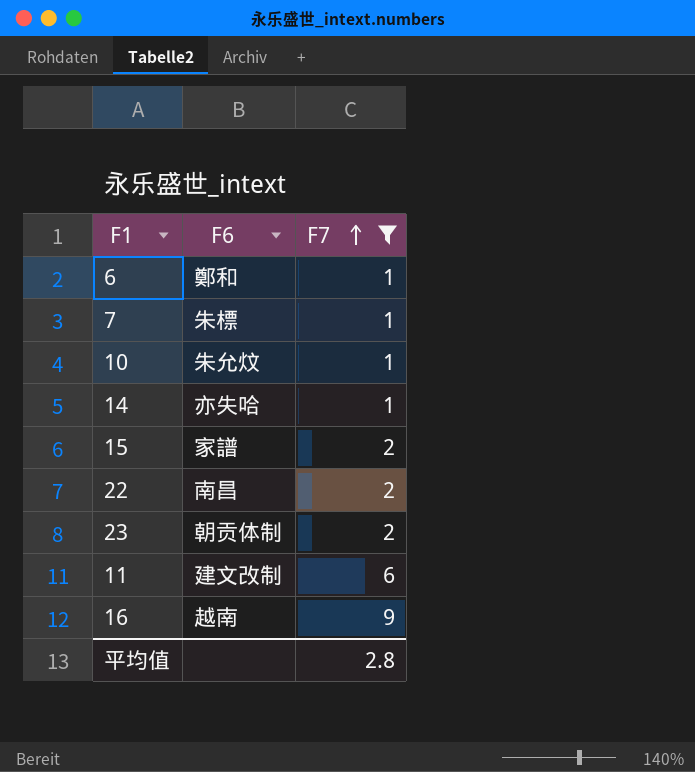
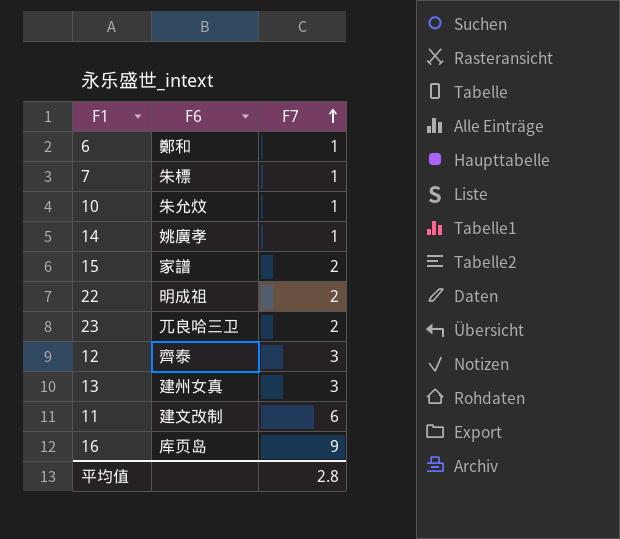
filter: F7 != 3 -> none
14 | F6: 亦失哈 -> 姚廣孝
22 | F6: 南昌 -> 明成祖
23 | F6: 朝贡体制 -> 兀良哈三卫
16 | F6: 越南 -> 库页岛

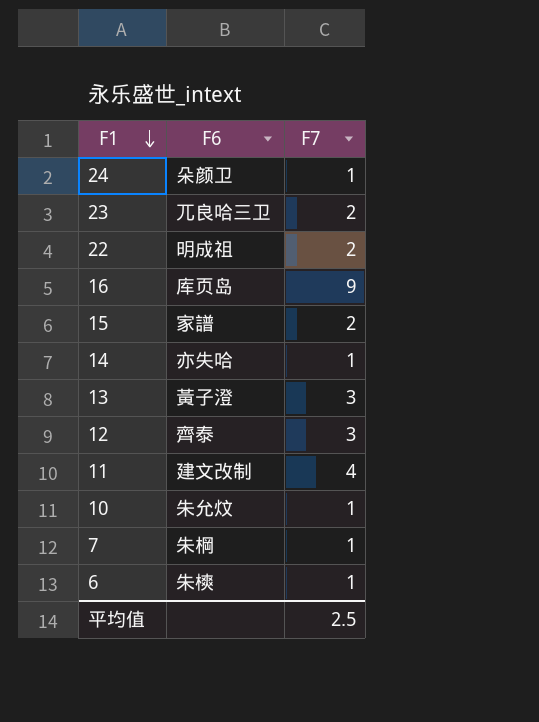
row order: F7 ascending -> F1 descending
row 24: none -> 朵颜卫 | 1
14 | F6: 姚廣孝 -> 亦失哈
13 | F6: 建州女真 -> 黃子澄
11 | F7: 6 -> 4
7 | F6: 朱標 -> 朱棡
6 | F6: 鄭和 -> 朱樉
平均值 | F7: 2.8 -> 2.5

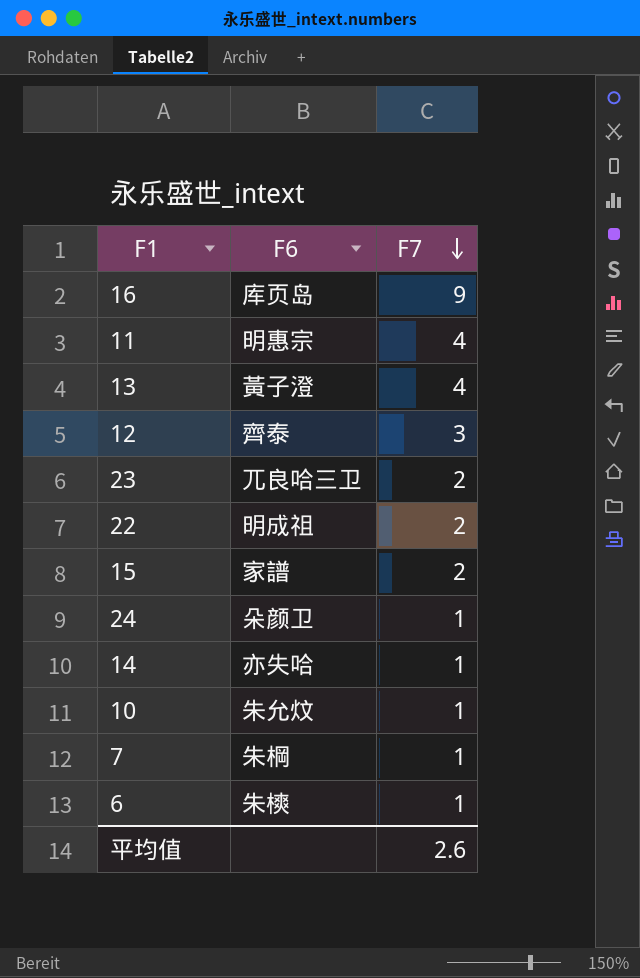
row order: F1 descending -> F7 descending
11 | F6: 建文改制 -> 明惠宗
13 | F7: 3 -> 4
平均值 | F7: 2.5 -> 2.6

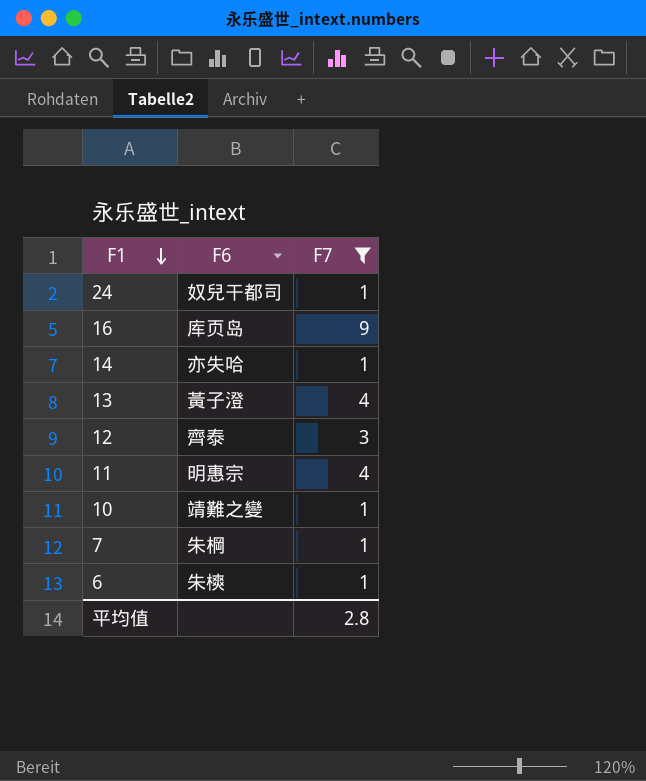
filter: none -> F7 != 2
row order: F7 descending -> F1 descending
24 | F6: 朵颜卫 -> 奴兒干都司
10 | F6: 朱允炆 -> 靖難之變
平均值 | F7: 2.6 -> 2.8

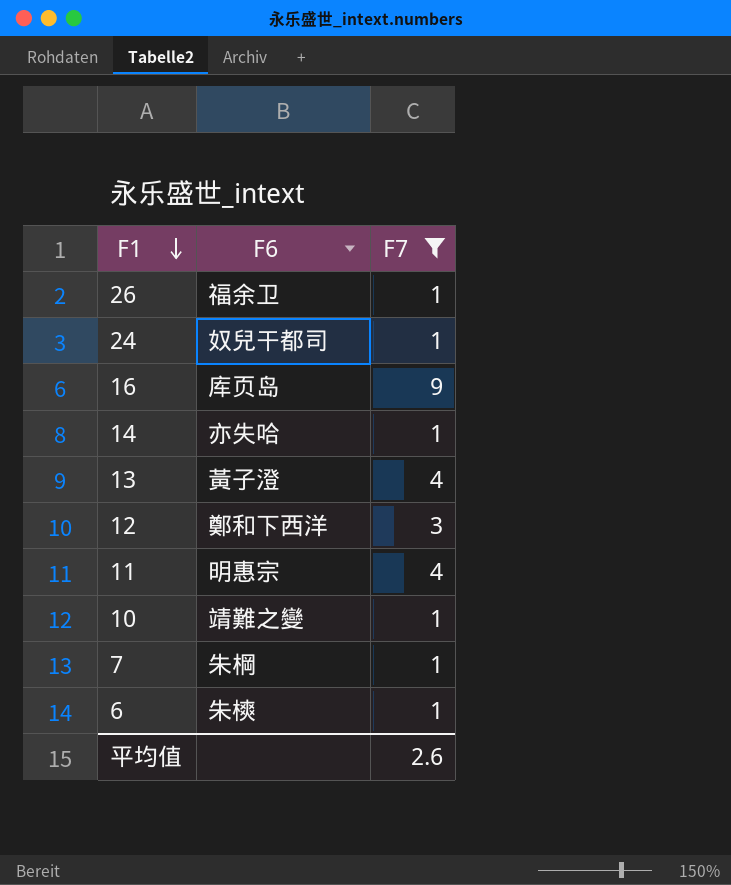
row 26: none -> 福余卫 | 1
12 | F6: 齊泰 -> 鄭和下西洋
平均值 | F7: 2.8 -> 2.6

